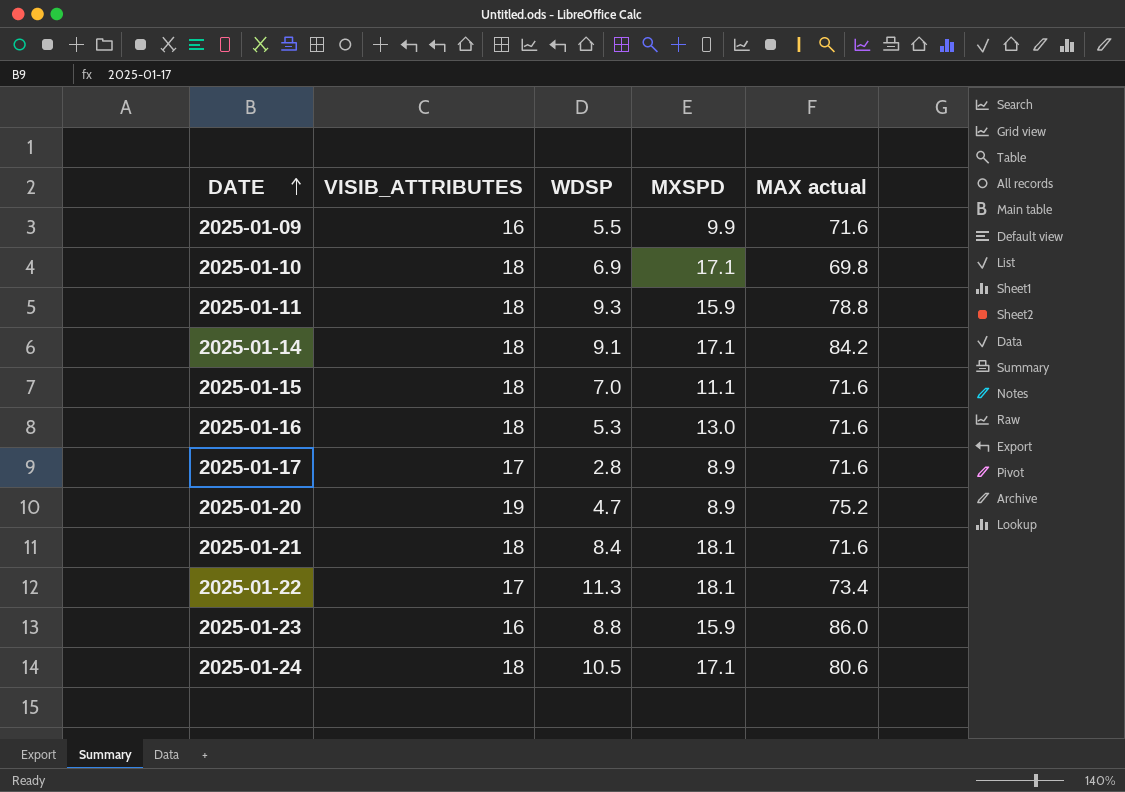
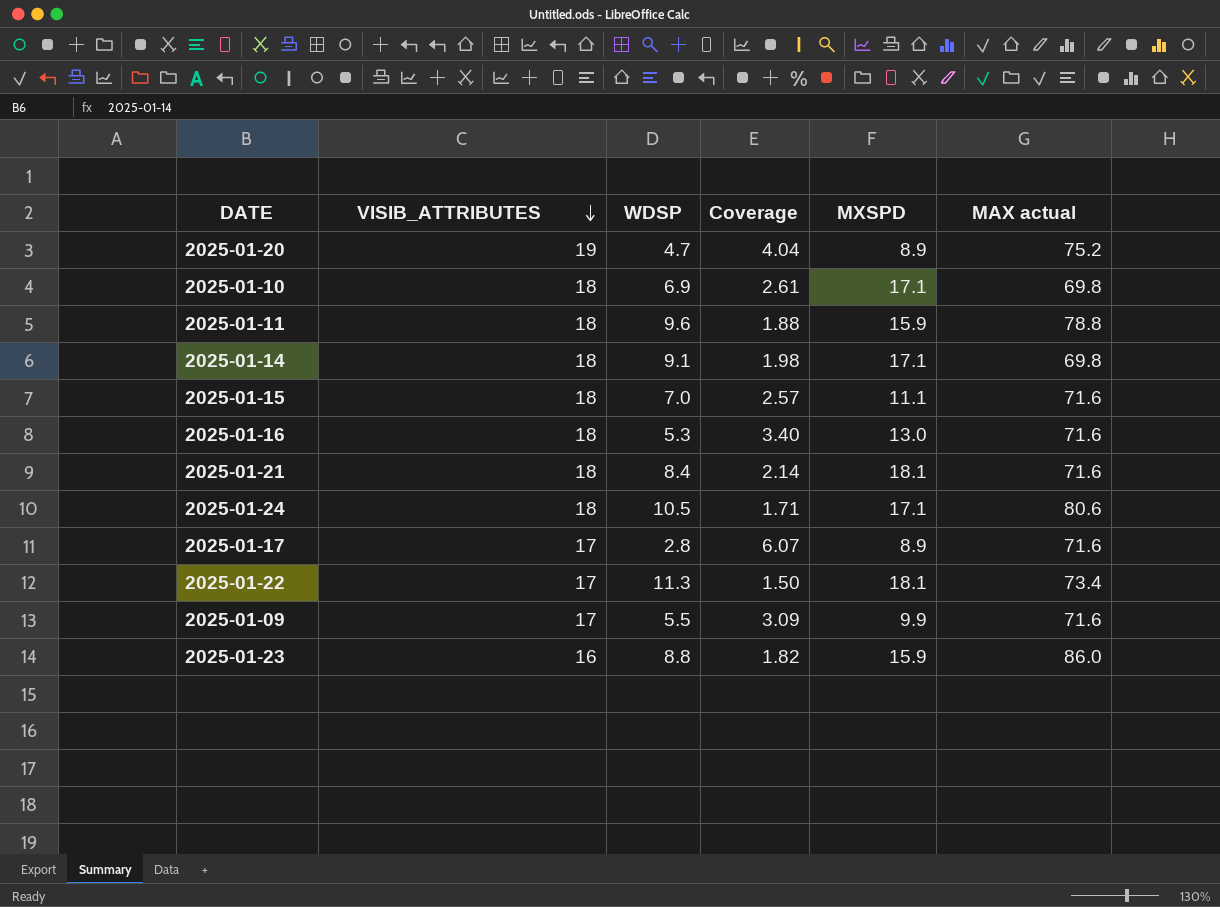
row order: DATE ascending -> VISIB_ATTRIBUTES descending
column Coverage | formula: none -> [VISIB_ATTRIBUTES] / [WDSP]
2025-01-11 | WDSP: 9.3 -> 9.6
2025-01-14 | MAX actual: 84.2 -> 69.8
2025-01-09 | VISIB_ATTRIBUTES: 16 -> 17

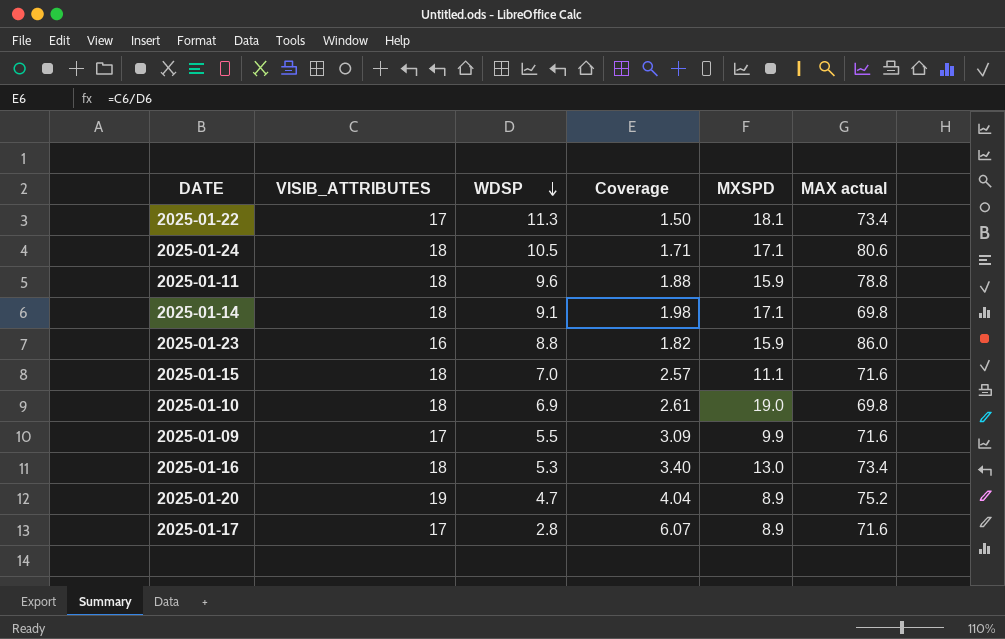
row order: VISIB_ATTRIBUTES descending -> WDSP descending
row 2025-01-21: 18 | 8.4 | 2.14 | 18.1 | 71.6 -> none
2025-01-10 | MXSPD: 17.1 -> 19.0
2025-01-16 | MAX actual: 71.6 -> 73.4

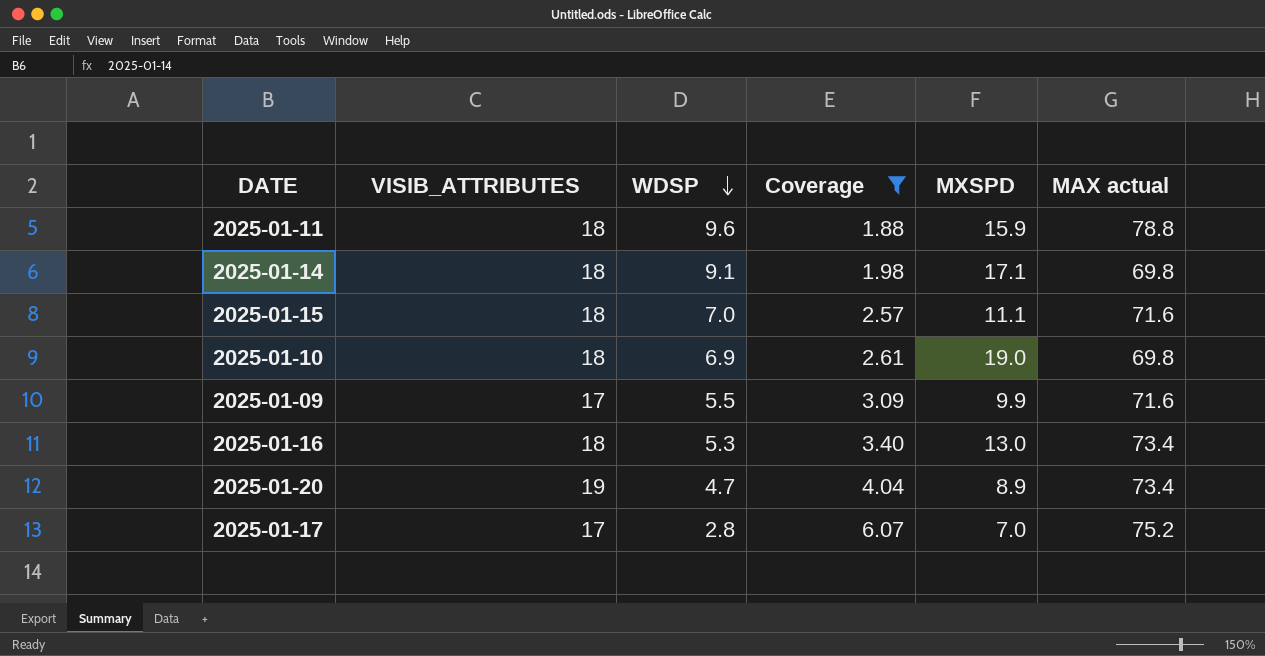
filter: none -> Coverage >= 1.88
2025-01-20 | MAX actual: 75.2 -> 73.4
2025-01-17 | MXSPD: 8.9 -> 7.0
2025-01-17 | MAX actual: 71.6 -> 75.2

